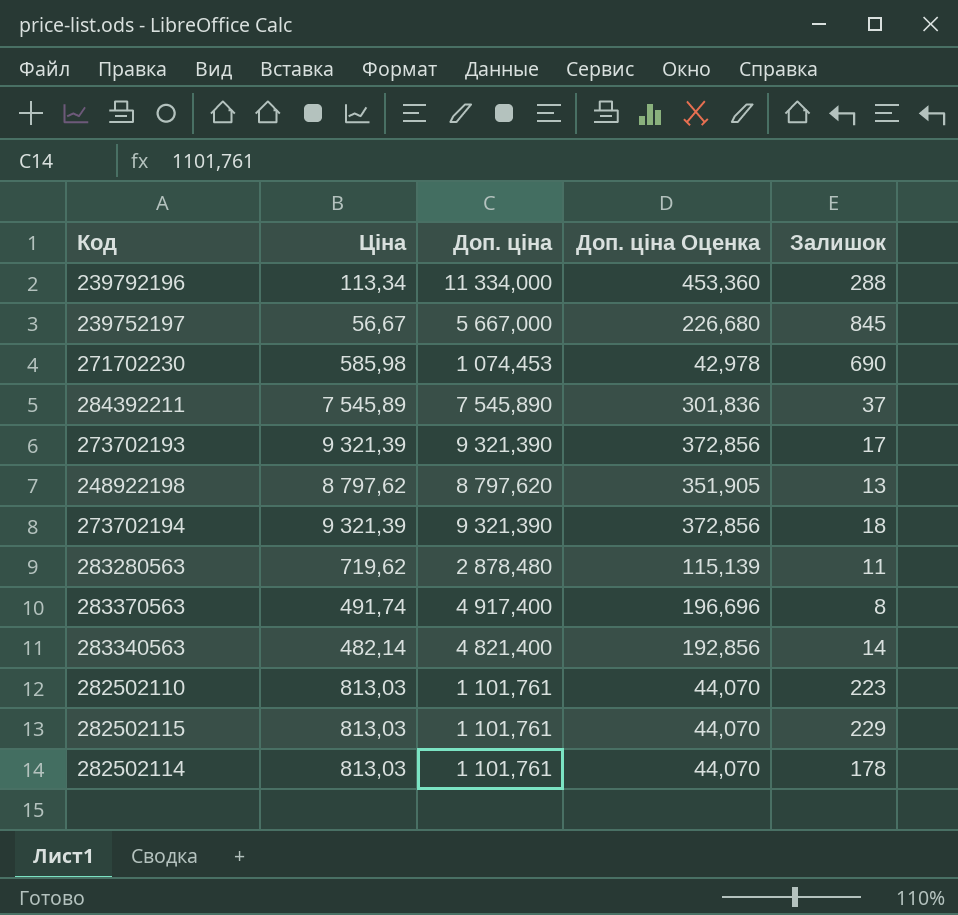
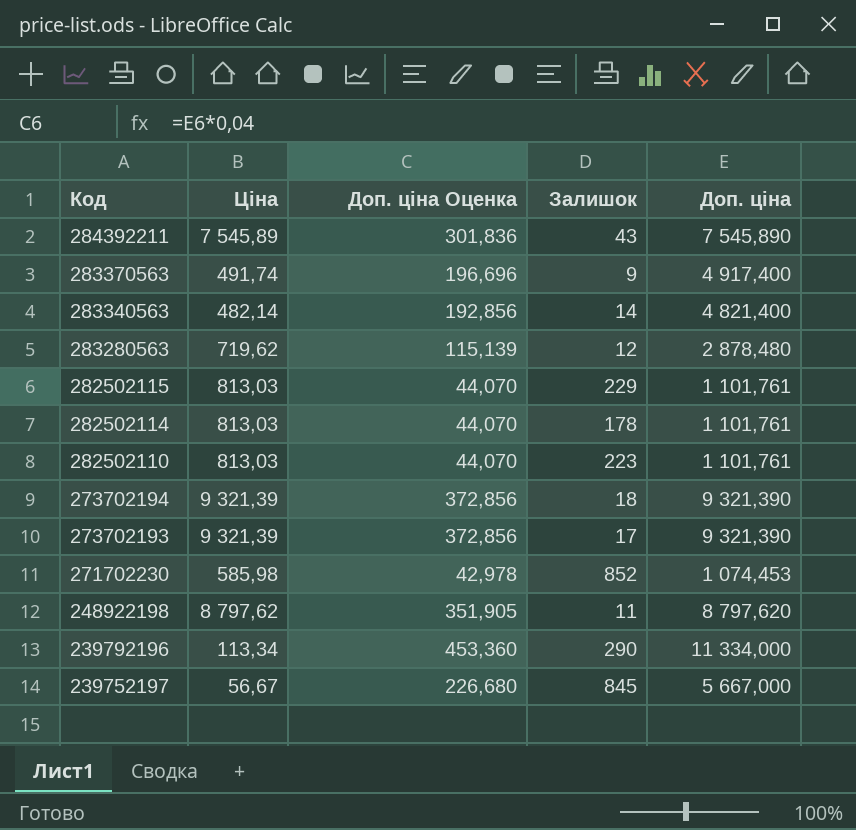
row order: none -> Код descending
column Доп. ціна | position: 3 -> 5
284392211 | Залишок: 37 -> 43
283370563 | Залишок: 8 -> 9
283280563 | Залишок: 11 -> 12
271702230 | Залишок: 690 -> 852
248922198 | Залишок: 13 -> 11
239792196 | Залишок: 288 -> 290

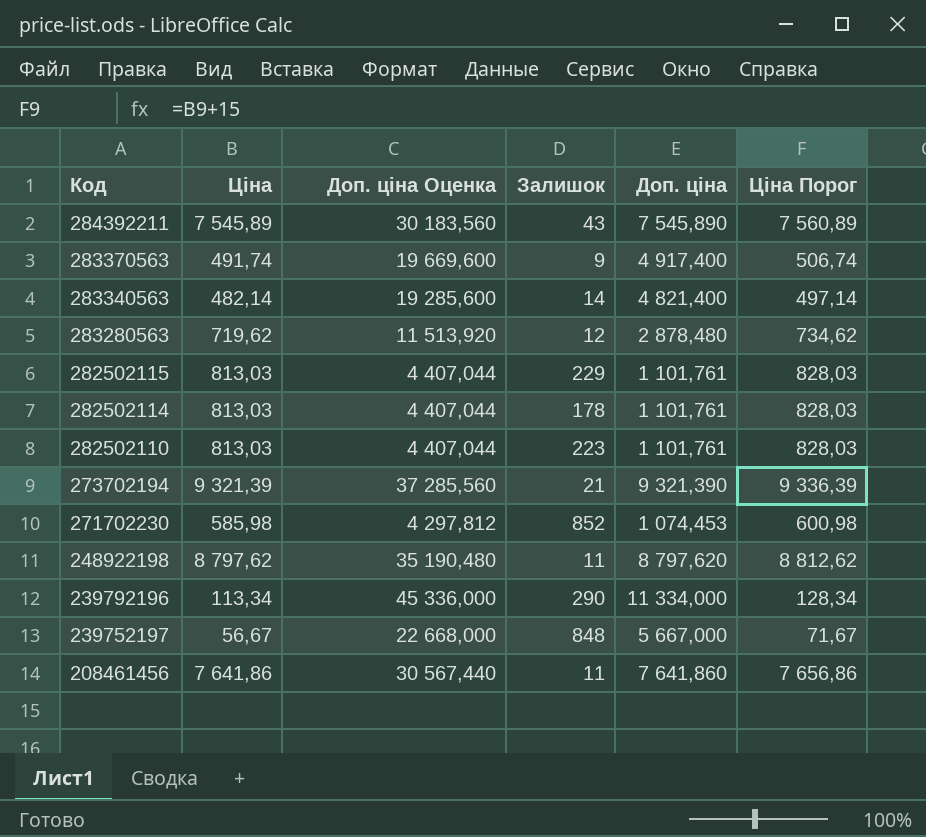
column Доп. ціна Оценка | formula: [Доп. ціна] * 0,04 -> [Доп. ціна] * 4
column Ціна Порог | formula: none -> [Ціна] + 15
row 273702193: 9 321,39 | 372,856 | 17 | 9 321,390 -> none
273702194 | Залишок: 18 -> 21
239752197 | Залишок: 845 -> 848
row 208461456: none -> 7 641,86 | 30 567,440 | 11 | 7 641,860 | 7 656,86

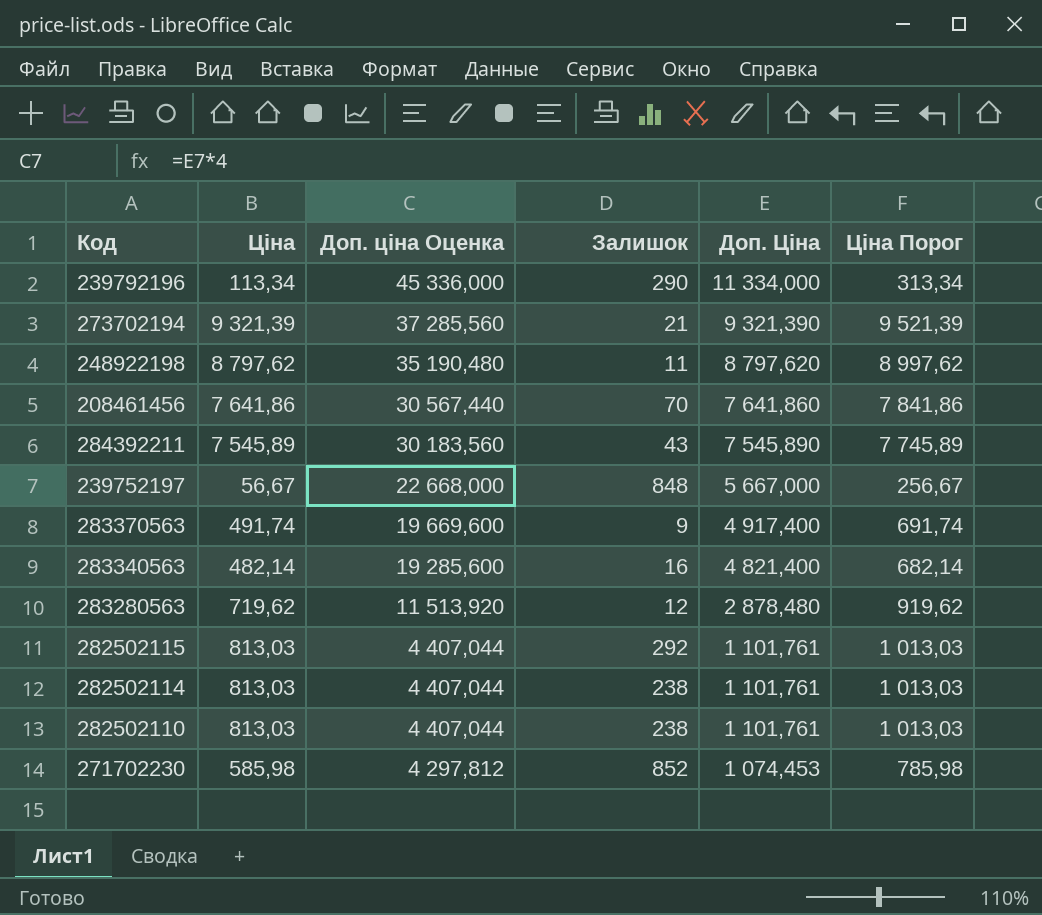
row order: Код descending -> Доп. ціна Оценка descending
column name: Доп. ціна -> Доп. Ціна
column Ціна Порог | formula: [Ціна] + 15 -> [Ціна] + 200
208461456 | Залишок: 11 -> 70
283340563 | Залишок: 14 -> 16
282502115 | Залишок: 229 -> 292
282502114 | Залишок: 178 -> 238
282502110 | Залишок: 223 -> 238

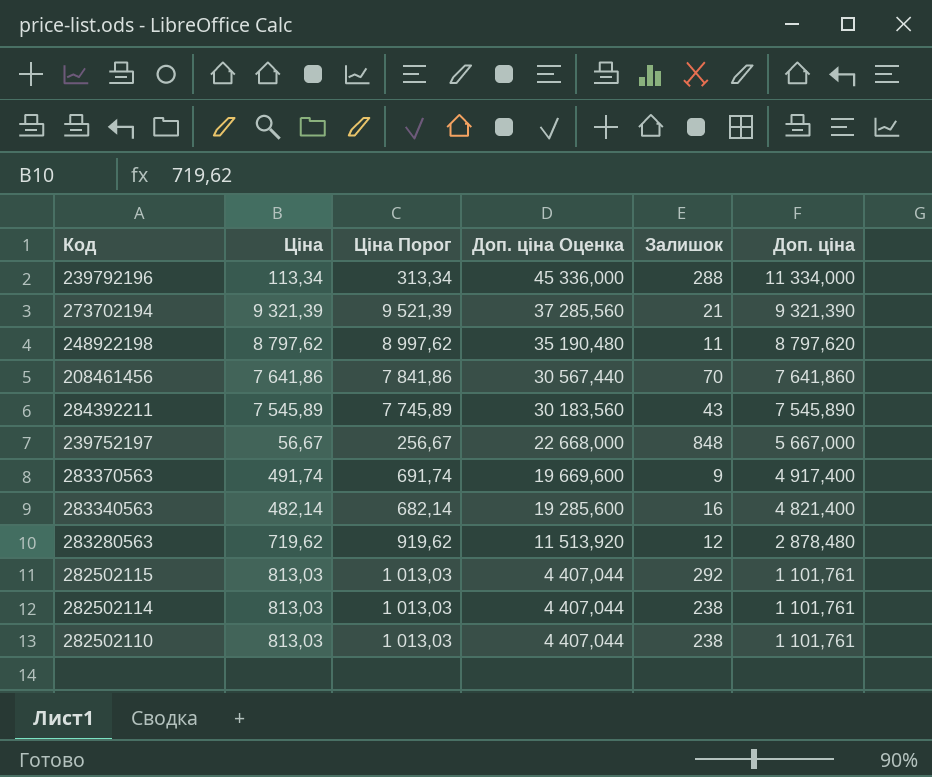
column Ціна Порог | position: 6 -> 3
column name: Доп. Ціна -> Доп. ціна
row 271702230: 585,98 | 4 297,812 | 852 | 1 074,453 | 785,98 -> none
239792196 | Залишок: 290 -> 288

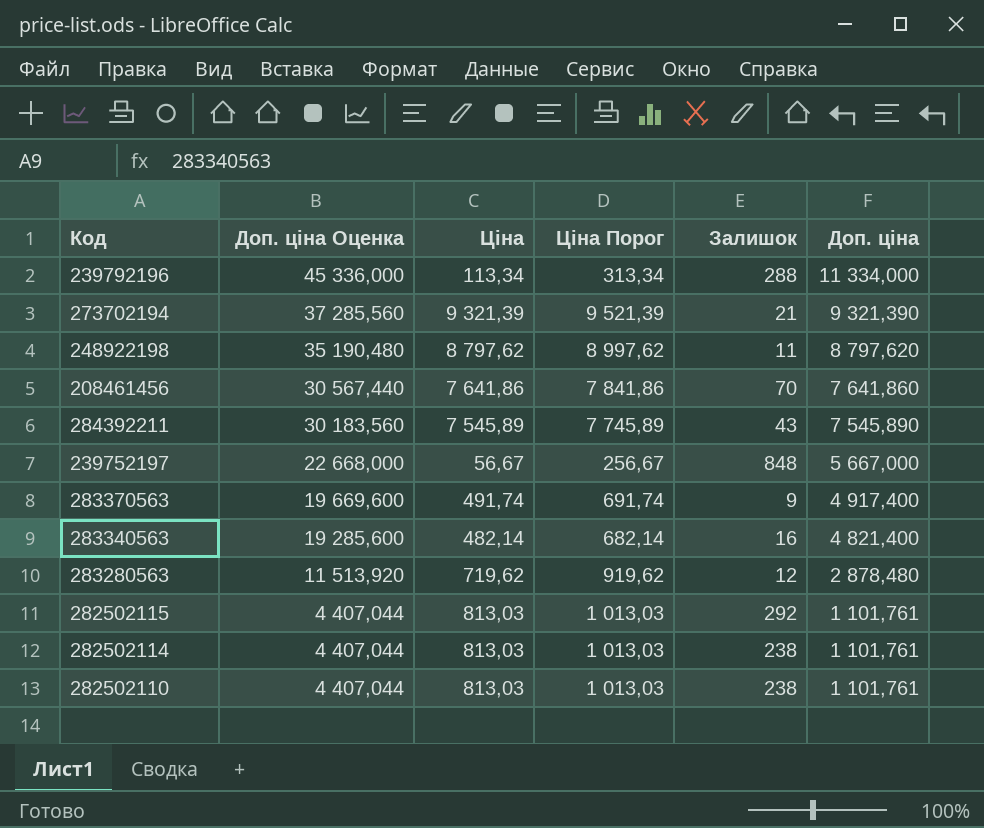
column Доп. ціна Оценка | position: 4 -> 2

